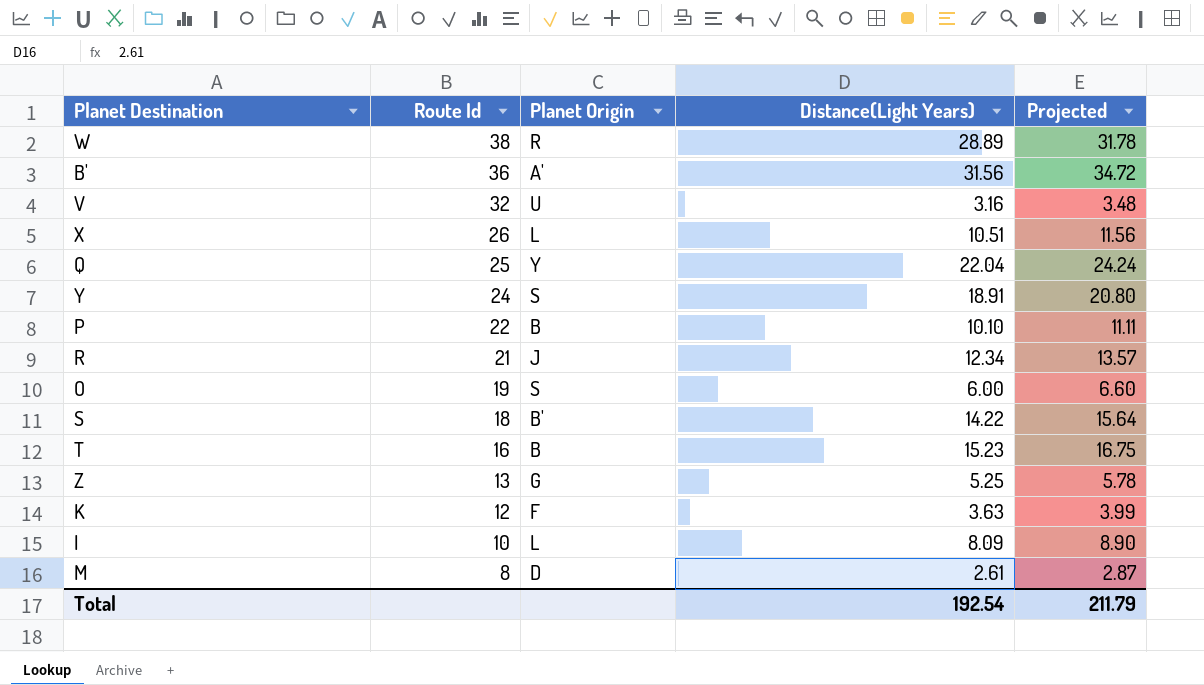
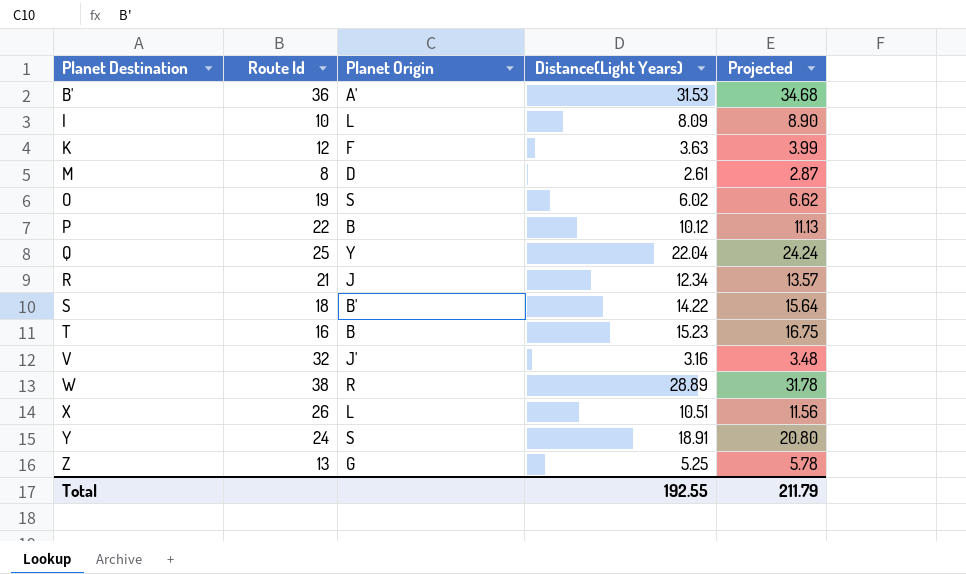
row order: Route Id descending -> Planet Destination ascending
B' | Distance(Light Years): 31.56 -> 31.53
B' | Projected: 34.72 -> 34.68
O | Distance(Light Years): 6.00 -> 6.02
O | Projected: 6.60 -> 6.62
P | Distance(Light Years): 10.10 -> 10.12
P | Projected: 11.11 -> 11.13
V | Planet Origin: U -> J'
Total | Distance(Light Years): 192.54 -> 192.55

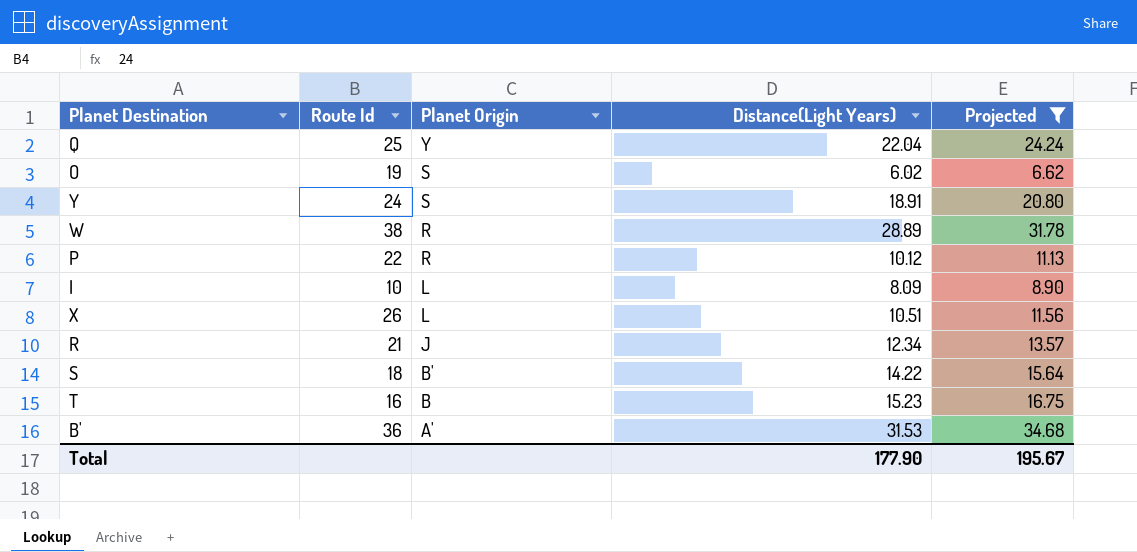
filter: none -> Projected >= 6.62
row order: Planet Destination ascending -> Planet Origin descending
P | Planet Origin: B -> R
Total | Distance(Light Years): 192.55 -> 177.90
Total | Projected: 211.79 -> 195.67

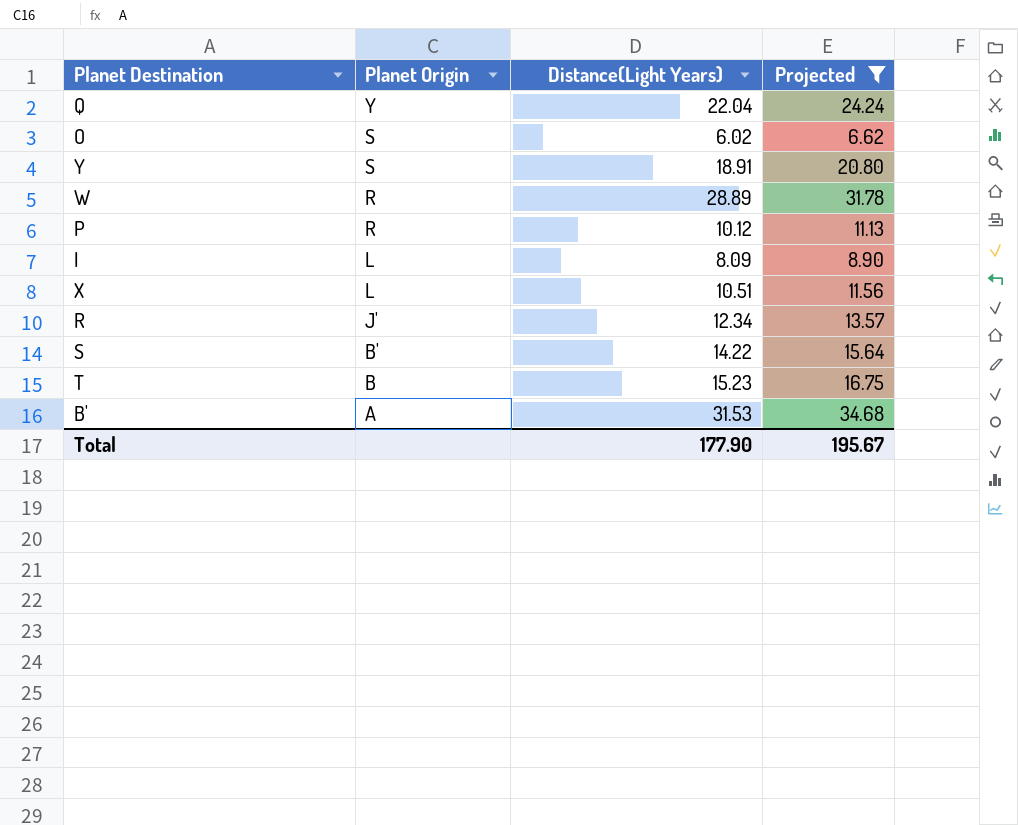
column Route Id | position: 2 -> none
R | Planet Origin: J -> J'
B' | Planet Origin: A' -> A

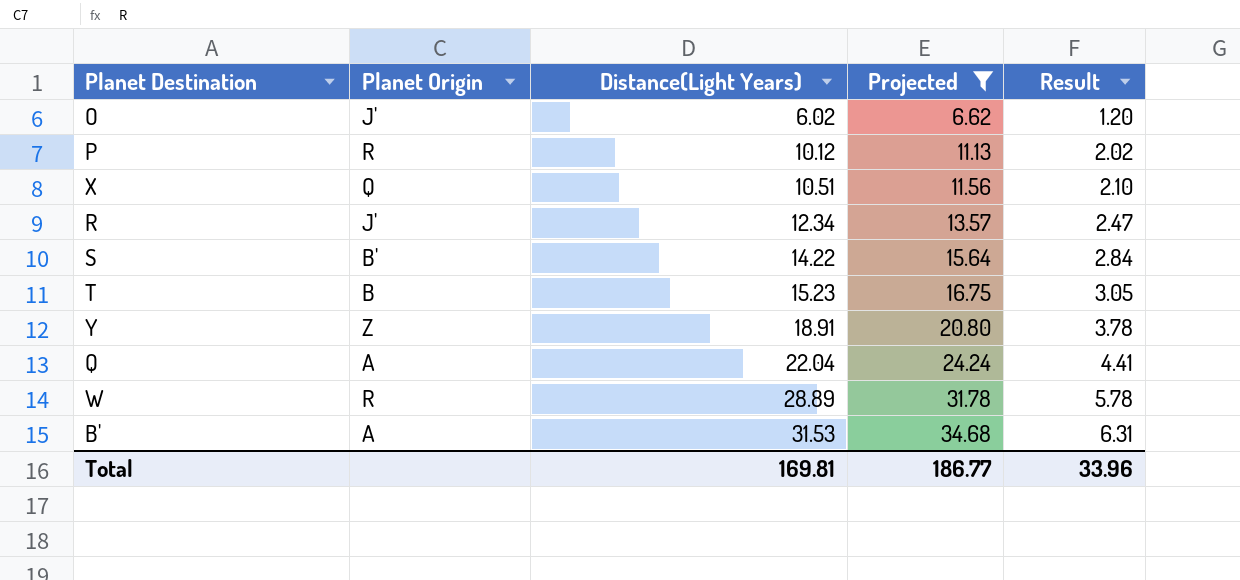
row order: Planet Origin descending -> Distance(Light Years) ascending
column Result | formula: none -> [Distance(Light Years)] * 0.2
row I: L | 8.09 | 8.90 -> none
O | Planet Origin: S -> J'
X | Planet Origin: L -> Q
Y | Planet Origin: S -> Z
Q | Planet Origin: Y -> A
Total | Distance(Light Years): 177.90 -> 169.81
Total | Projected: 195.67 -> 186.77

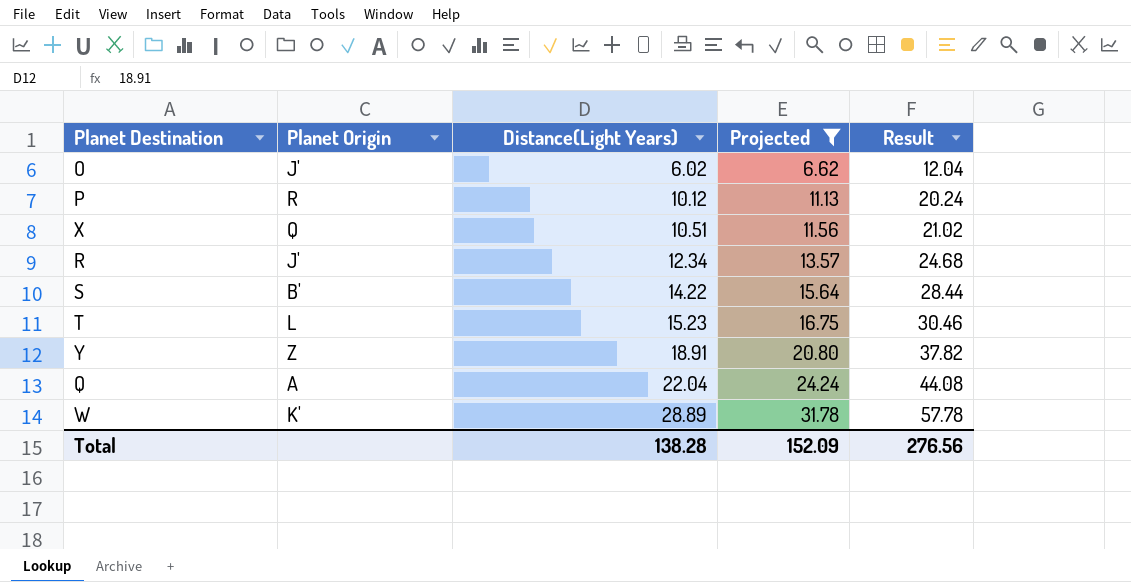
column Result | formula: [Distance(Light Years)] * 0.2 -> [Distance(Light Years)] * 2
row B': A | 31.53 | 34.68 | 6.31 -> none
T | Planet Origin: B -> L
W | Planet Origin: R -> K'
Total | Distance(Light Years): 169.81 -> 138.28
Total | Projected: 186.77 -> 152.09
Total | Result: 33.96 -> 276.56

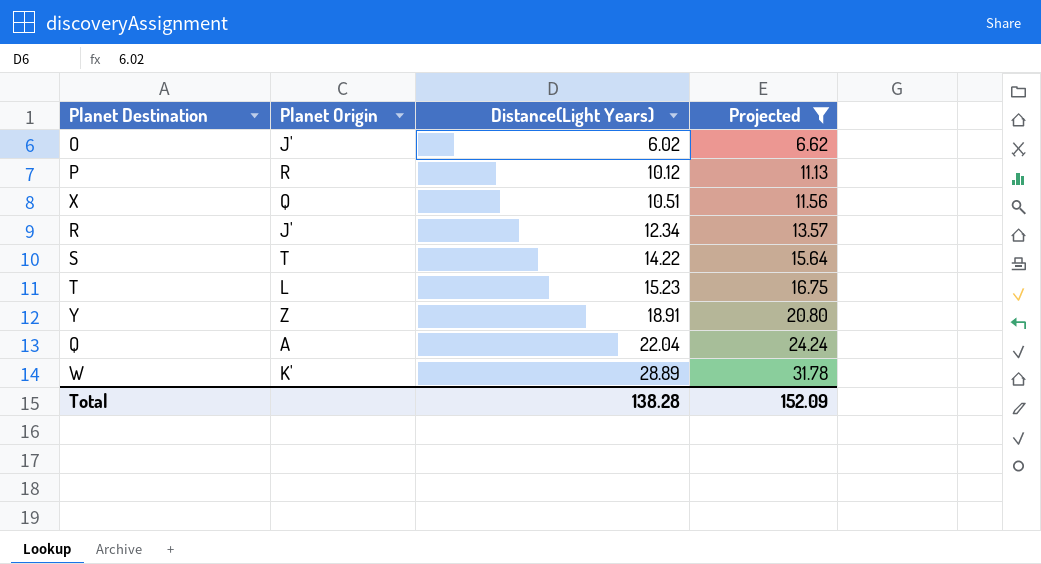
column Result | formula: [Distance(Light Years)] * 2 -> none
S | Planet Origin: B' -> T

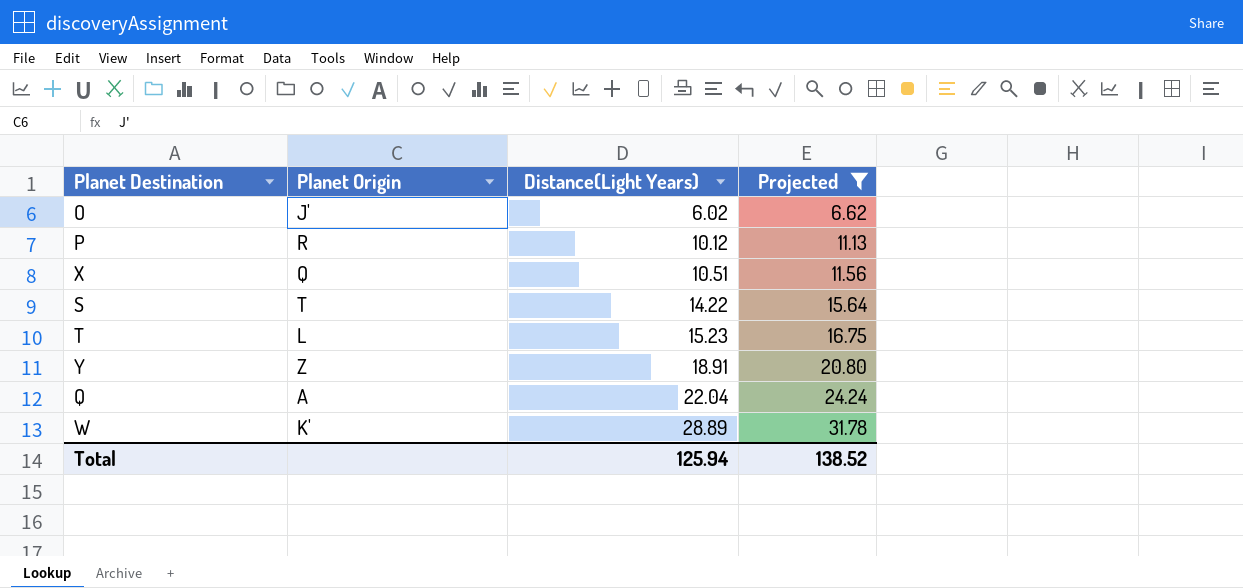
row R: J' | 12.34 | 13.57 -> none
Total | Distance(Light Years): 138.28 -> 125.94
Total | Projected: 152.09 -> 138.52

